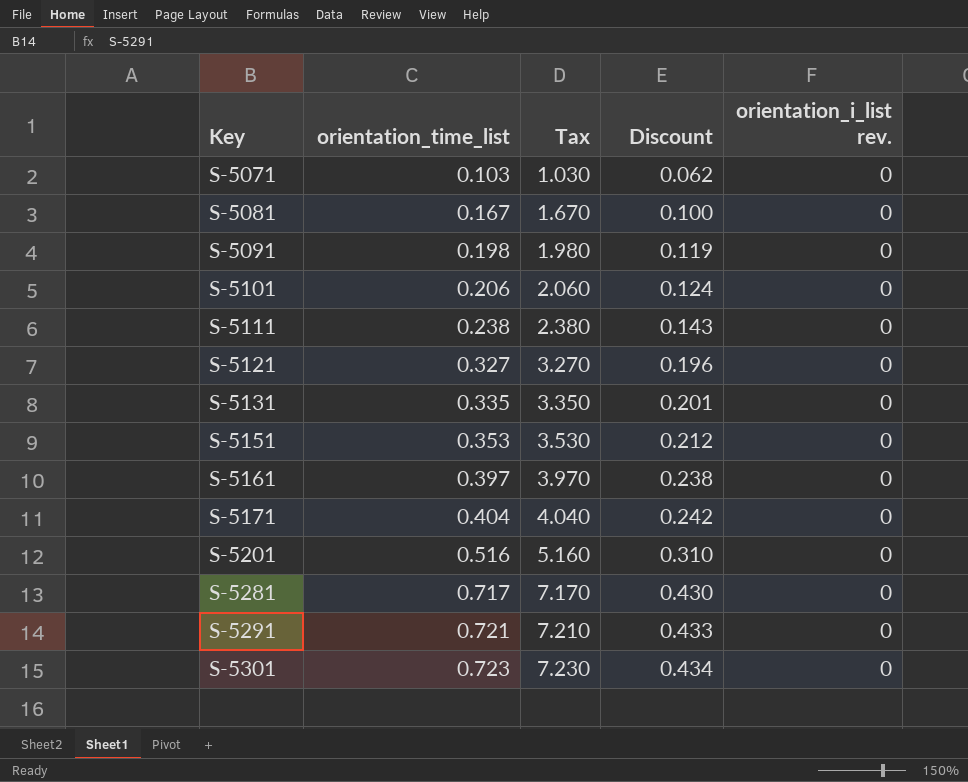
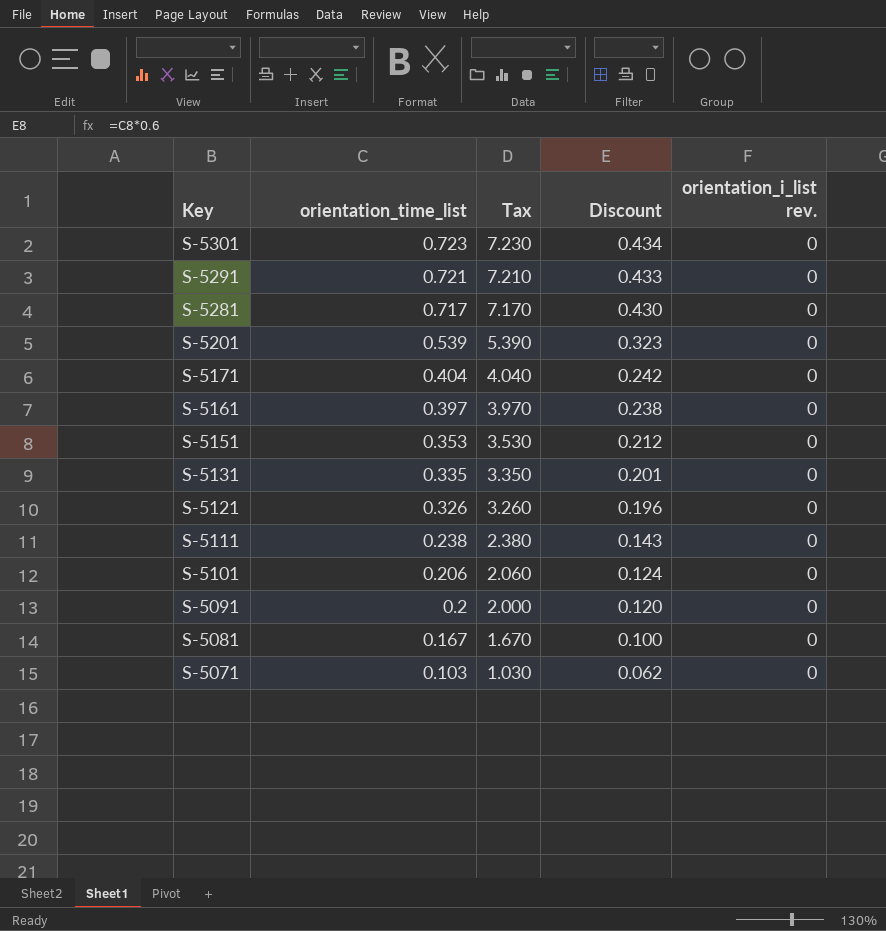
row order: Key ascending -> Key descending
S-5201 | orientation_time_list: 0.516 -> 0.539
S-5201 | Tax: 5.160 -> 5.390
S-5201 | Discount: 0.310 -> 0.323
S-5121 | orientation_time_list: 0.327 -> 0.326
S-5121 | Tax: 3.270 -> 3.260
S-5091 | orientation_time_list: 0.198 -> 0.2
S-5091 | Tax: 1.980 -> 2.000
S-5091 | Discount: 0.119 -> 0.120

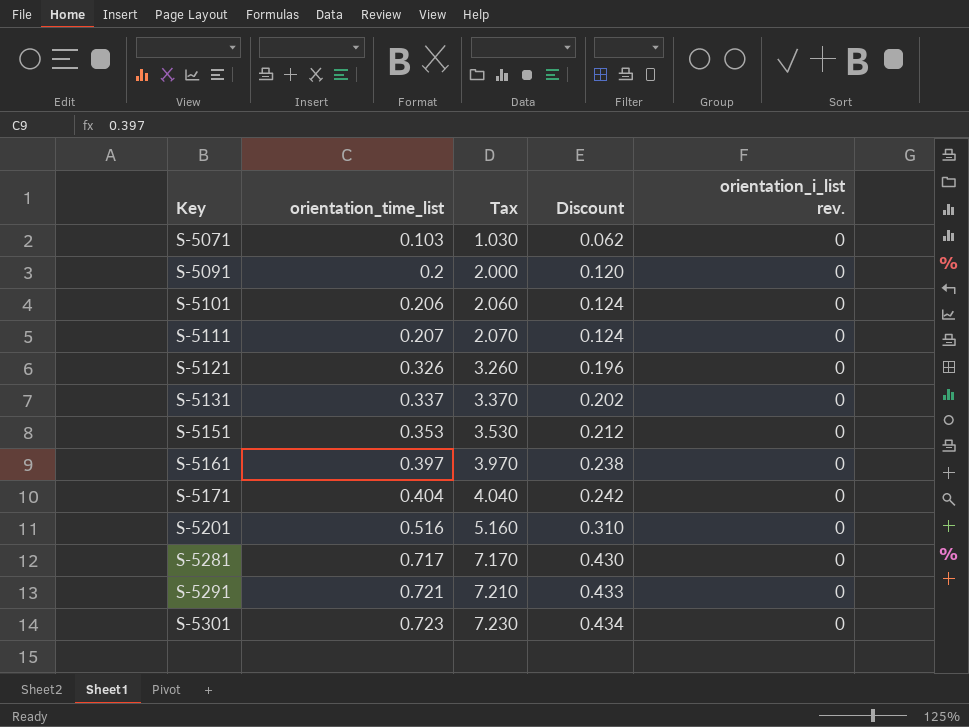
row order: Key descending -> Key ascending
row S-5081: 0.167 | 1.670 | 0.100 | 0 -> none
S-5111 | orientation_time_list: 0.238 -> 0.207
S-5111 | Tax: 2.380 -> 2.070
S-5111 | Discount: 0.143 -> 0.124
S-5131 | orientation_time_list: 0.335 -> 0.337
S-5131 | Tax: 3.350 -> 3.370
S-5131 | Discount: 0.201 -> 0.202
S-5201 | orientation_time_list: 0.539 -> 0.516
S-5201 | Tax: 5.390 -> 5.160
S-5201 | Discount: 0.323 -> 0.310

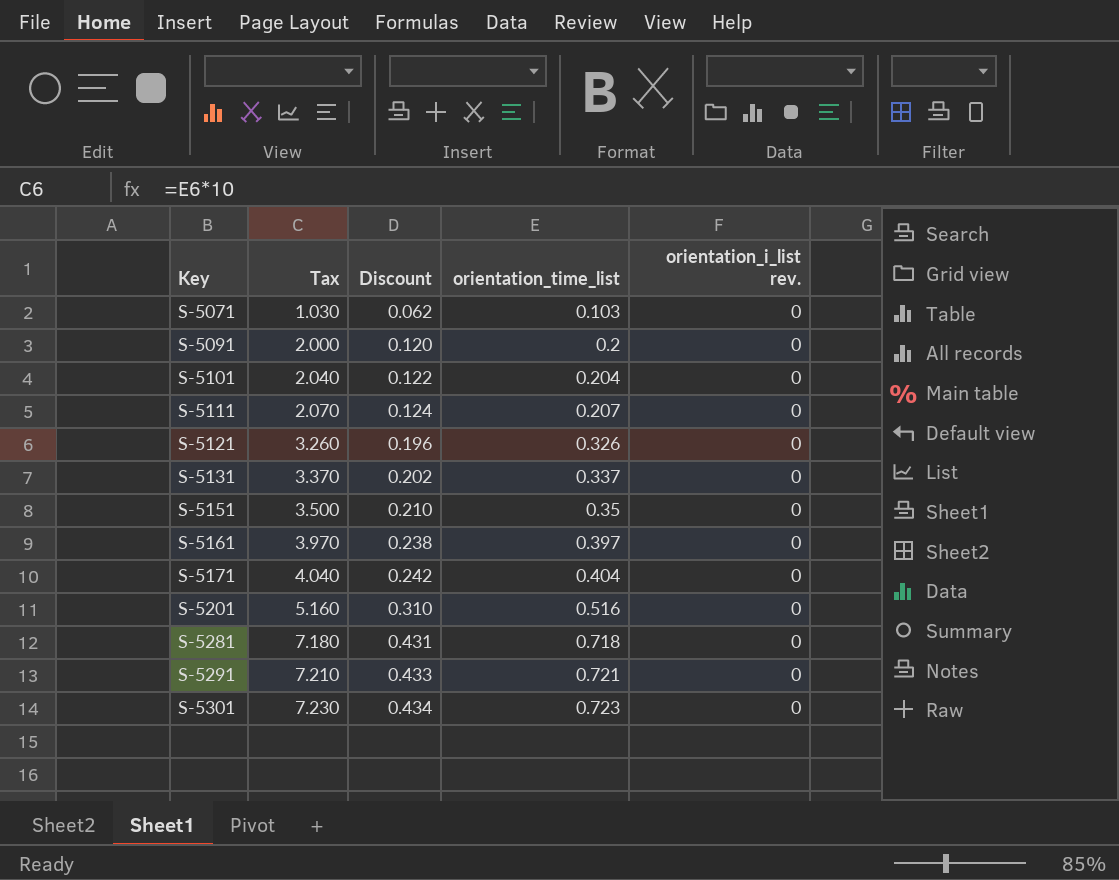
column orientation_time_list | position: 2 -> 4
S-5101 | Tax: 2.060 -> 2.040
S-5101 | Discount: 0.124 -> 0.122
S-5101 | orientation_time_list: 0.206 -> 0.204
S-5151 | Tax: 3.530 -> 3.500
S-5151 | Discount: 0.212 -> 0.210
S-5151 | orientation_time_list: 0.353 -> 0.35
S-5281 | Tax: 7.170 -> 7.180
S-5281 | Discount: 0.430 -> 0.431
S-5281 | orientation_time_list: 0.717 -> 0.718

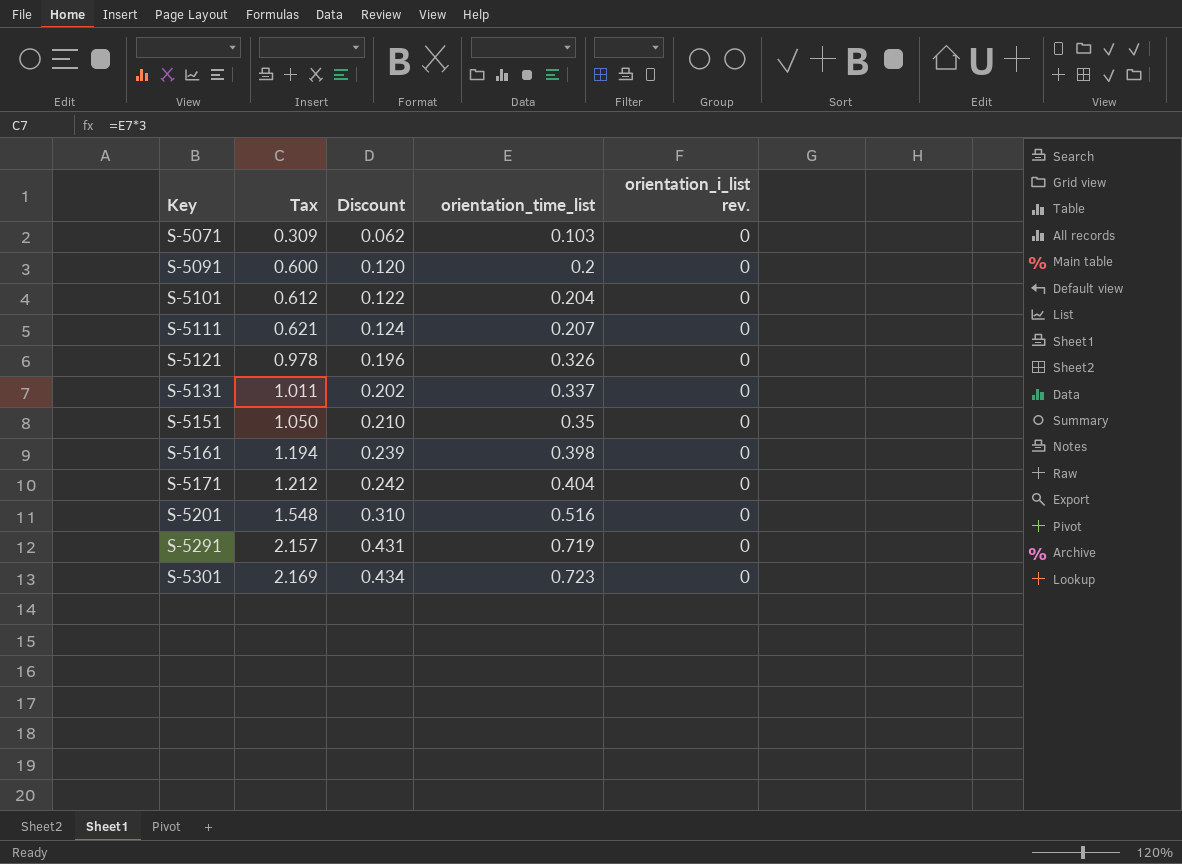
column Tax | formula: [orientation_time_list] * 10 -> [orientation_time_list] * 3
row S-5281: 7.180 | 0.431 | 0.718 | 0 -> none
S-5161 | Discount: 0.238 -> 0.239
S-5161 | orientation_time_list: 0.397 -> 0.398
S-5291 | Discount: 0.433 -> 0.431
S-5291 | orientation_time_list: 0.721 -> 0.719

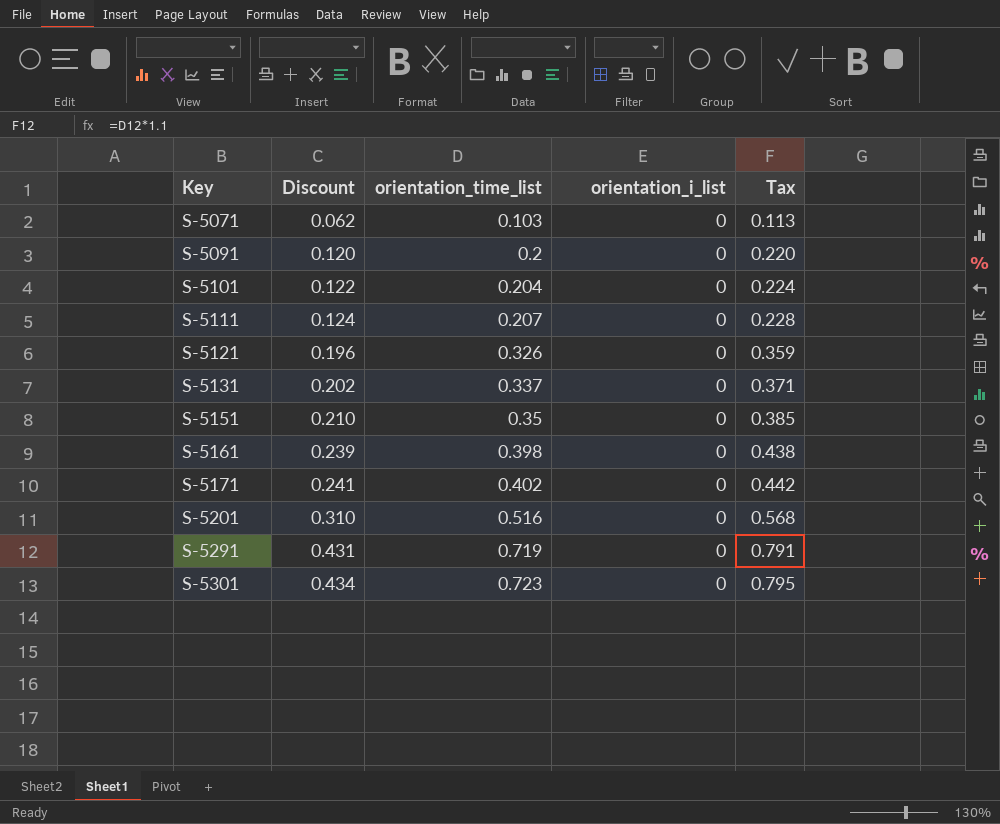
column name: orientation_i_list rev. -> orientation_i_list
column Tax | formula: [orientation_time_list] * 3 -> [orientation_time_list] * 1.1
column Tax | position: 2 -> 5
S-5171 | Discount: 0.242 -> 0.241
S-5171 | orientation_time_list: 0.404 -> 0.402

